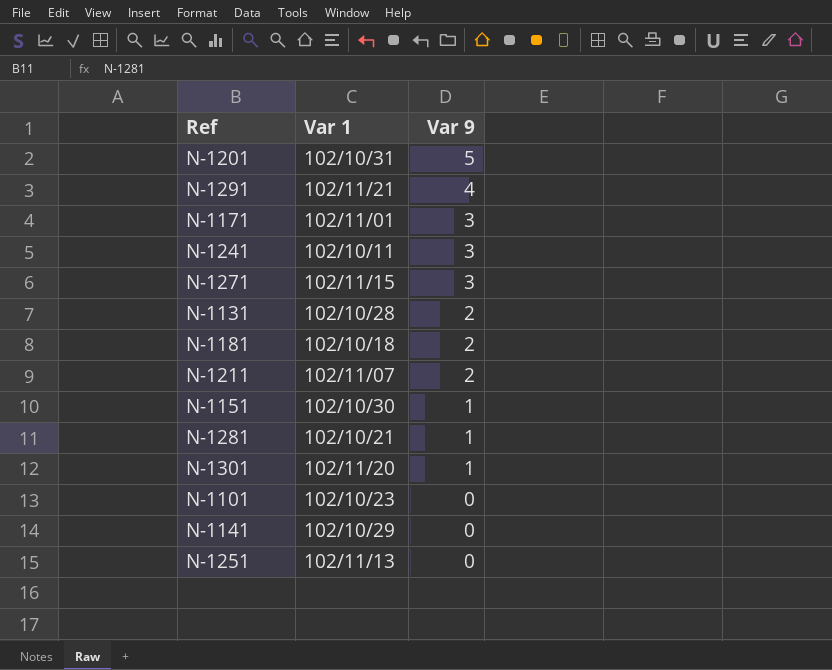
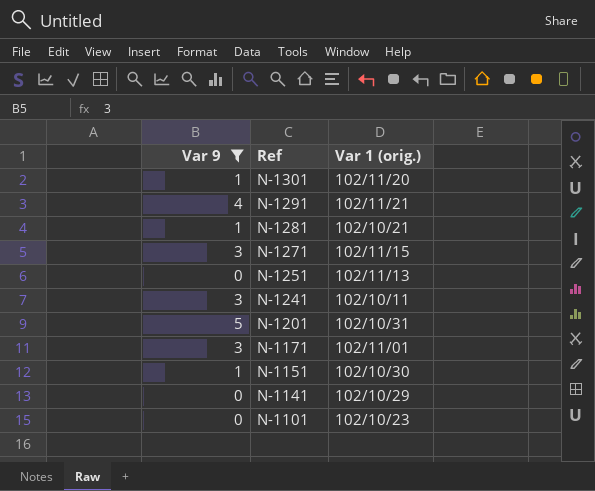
filter: none -> Var 9 != 2
row order: Var 9 descending -> Ref descending
column Var 9 | position: 3 -> 1
column name: Var 1 -> Var 1 (orig.)

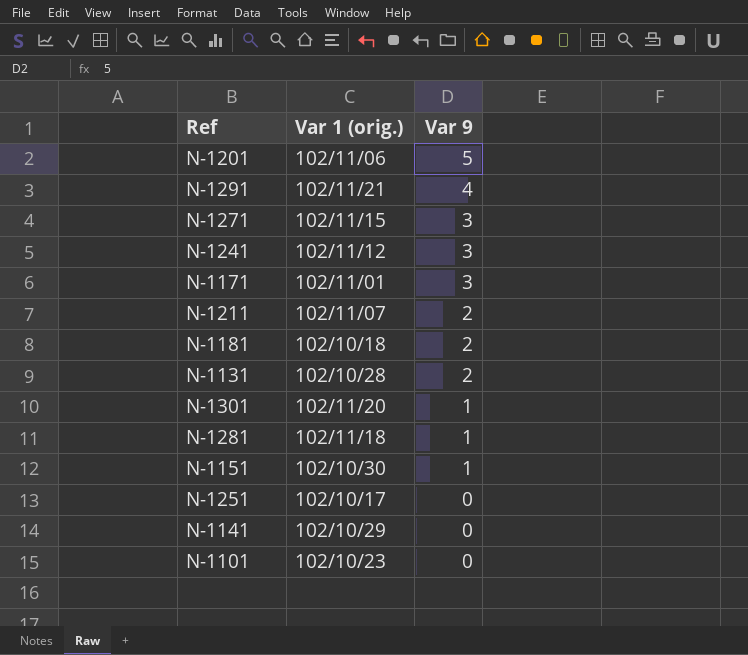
filter: Var 9 != 2 -> none
row order: Ref descending -> Var 9 descending
column Var 9 | position: 1 -> 3
N-1201 | Var 1 (orig.): 102/10/31 -> 102/11/06
N-1241 | Var 1 (orig.): 102/10/11 -> 102/11/12
N-1281 | Var 1 (orig.): 102/10/21 -> 102/11/18
N-1251 | Var 1 (orig.): 102/11/13 -> 102/10/17

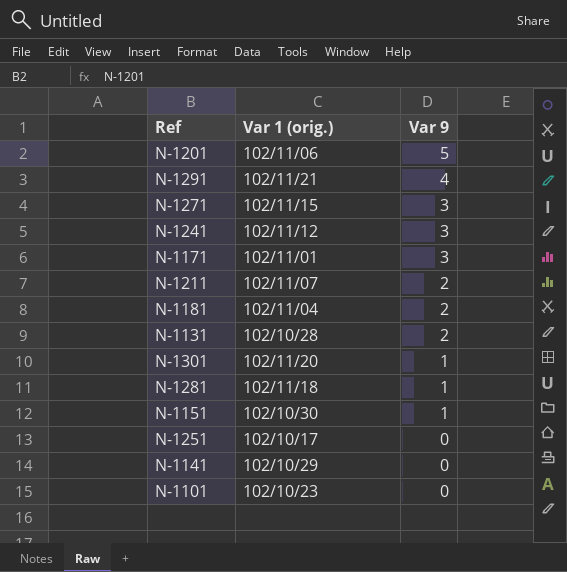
N-1181 | Var 1 (orig.): 102/10/18 -> 102/11/04

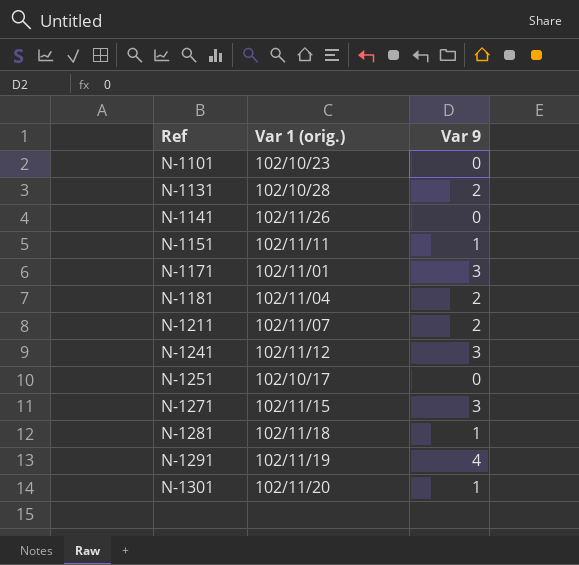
row order: Var 9 descending -> Ref ascending
row N-1201: 102/11/06 | 5 -> none
N-1141 | Var 1 (orig.): 102/10/29 -> 102/11/26
N-1151 | Var 1 (orig.): 102/10/30 -> 102/11/11
N-1291 | Var 1 (orig.): 102/11/21 -> 102/11/19

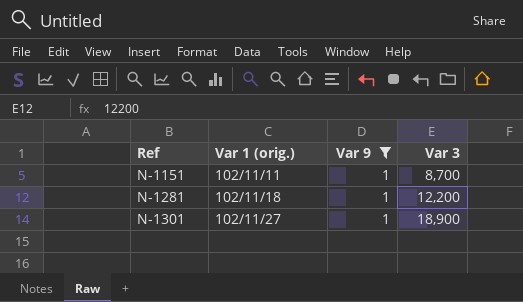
filter: none -> Var 9 = 1
column Var 3 | position: none -> 4
N-1301 | Var 1 (orig.): 102/11/20 -> 102/11/27

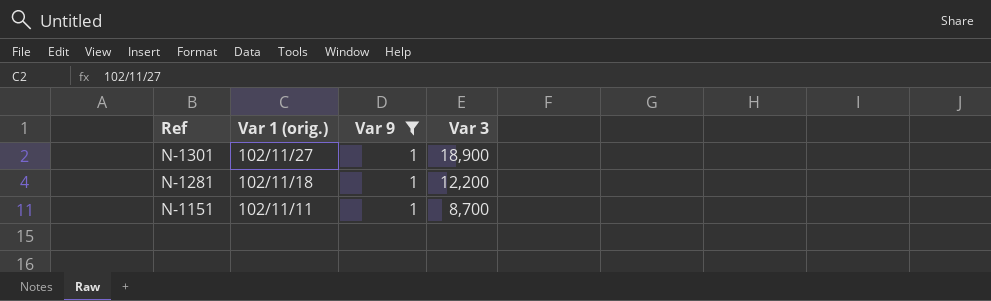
row order: Ref ascending -> Ref descending

